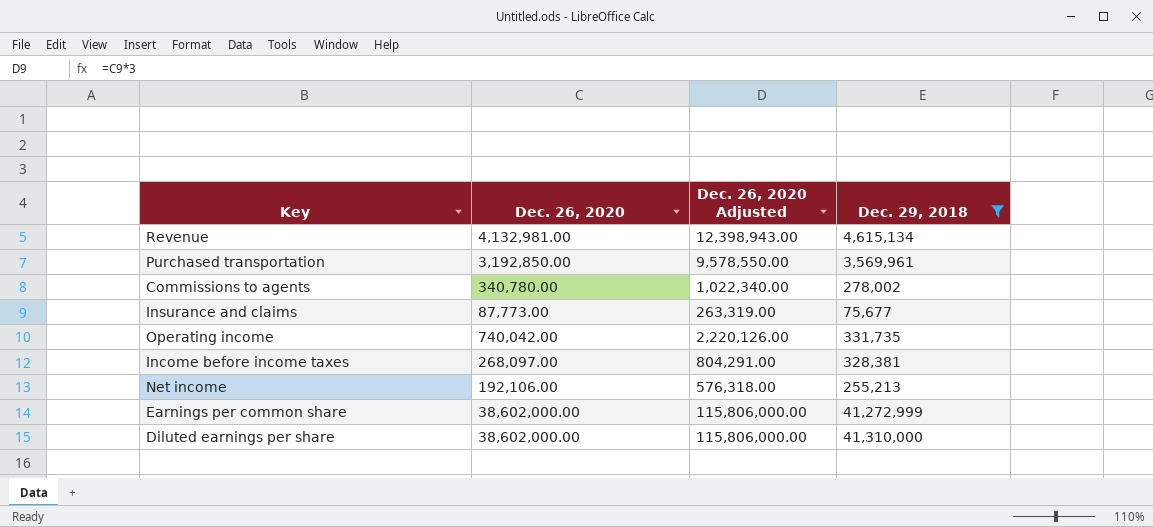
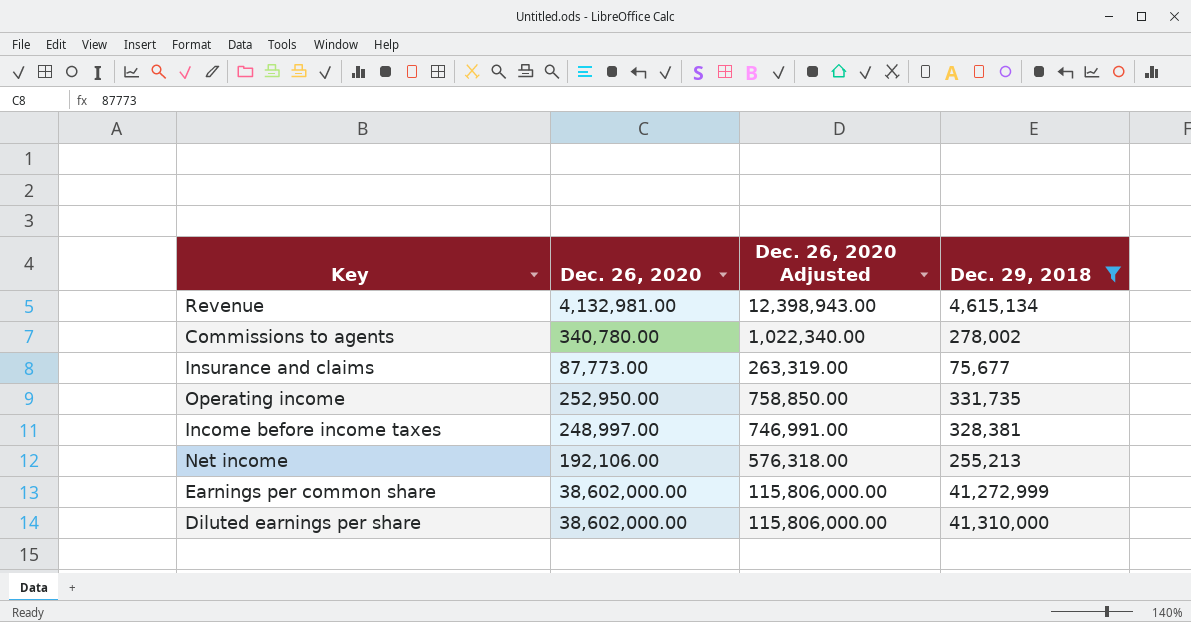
row Purchased transportation: 3,192,850.00 | 9,578,550.00 | 3,569,961 -> none
Operating income | Dec. 26, 2020: 740,042.00 -> 252,950.00
Operating income | Dec. 26, 2020 Adjusted: 2,220,126.00 -> 758,850.00
Income before income taxes | Dec. 26, 2020: 268,097.00 -> 248,997.00
Income before income taxes | Dec. 26, 2020 Adjusted: 804,291.00 -> 746,991.00

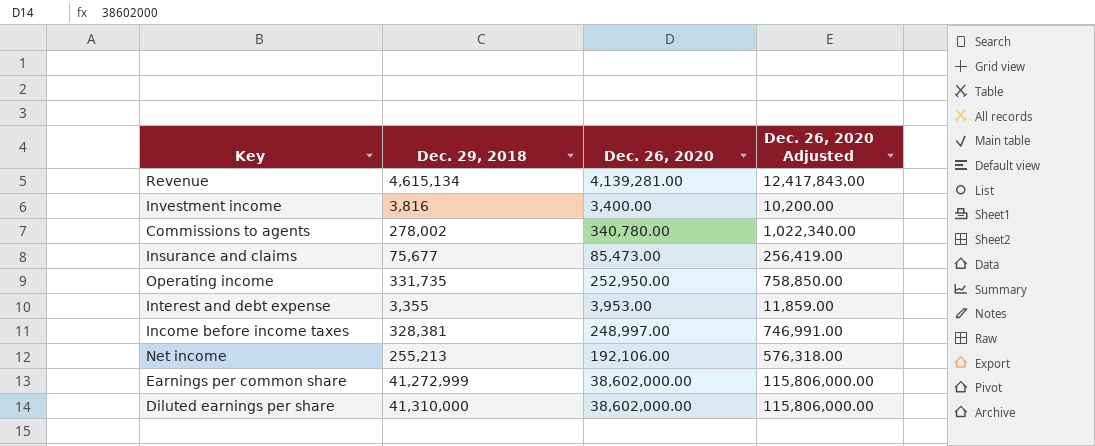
filter: Dec. 29, 2018 >= 75,677 -> none
column Dec. 29, 2018 | position: 4 -> 2
Revenue | Dec. 26, 2020: 4,132,981.00 -> 4,139,281.00
Revenue | Dec. 26, 2020 Adjusted: 12,398,943.00 -> 12,417,843.00
Insurance and claims | Dec. 26, 2020: 87,773.00 -> 85,473.00
Insurance and claims | Dec. 26, 2020 Adjusted: 263,319.00 -> 256,419.00

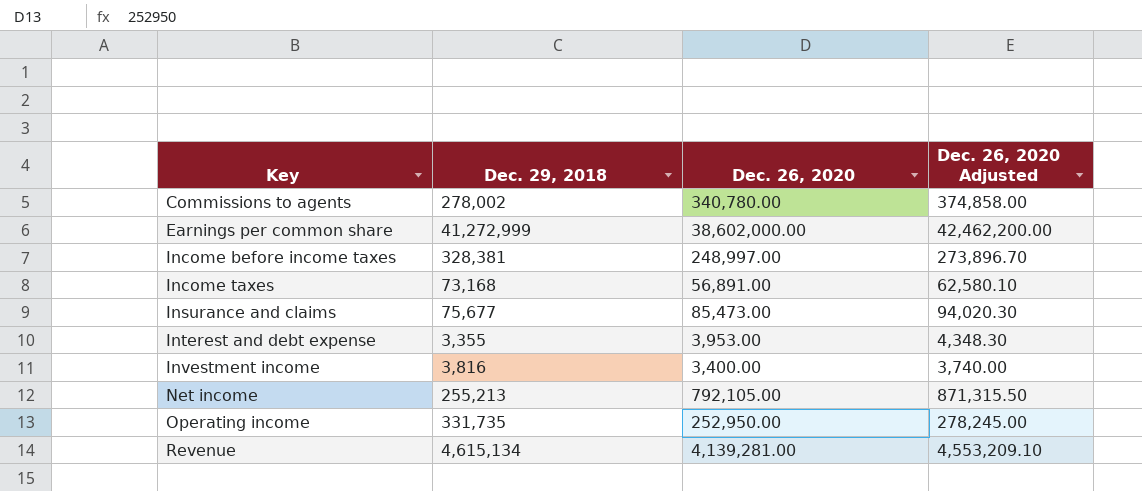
row order: none -> Key ascending
column Dec. 26, 2020 Adjusted | formula: [Dec. 26, 2020] * 3 -> [Dec. 26, 2020] * 1.1
row Diluted earnings per share: 41,310,000 | 38,602,000.00 | 115,806,000.00 -> none
row Income taxes: none -> 73,168 | 56,891.00 | 62,580.10
Net income | Dec. 26, 2020: 192,106.00 -> 792,105.00

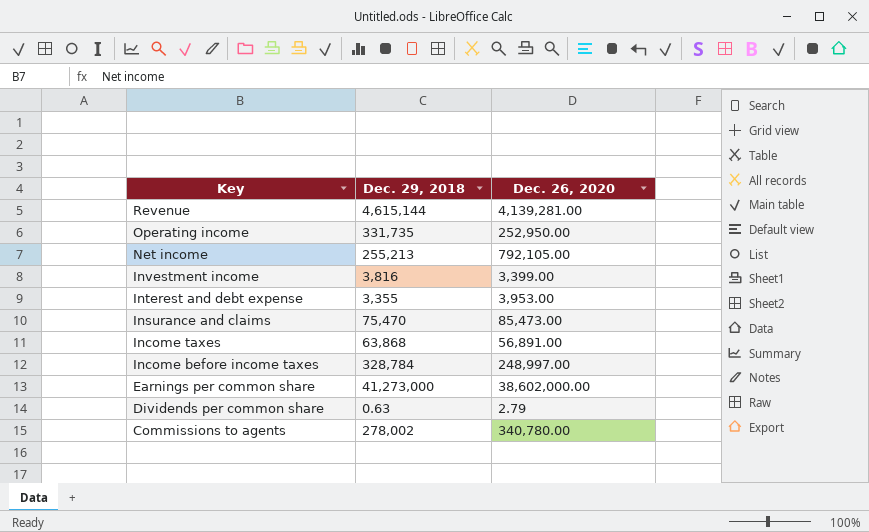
row order: Key ascending -> Key descending
column Dec. 26, 2020 Adjusted | formula: [Dec. 26, 2020] * 1.1 -> none
Revenue | Dec. 29, 2018: 4,615,134 -> 4,615,144
Investment income | Dec. 26, 2020: 3,400.00 -> 3,399.00
Insurance and claims | Dec. 29, 2018: 75,677 -> 75,470
Income taxes | Dec. 29, 2018: 73,168 -> 63,868
Income before income taxes | Dec. 29, 2018: 328,381 -> 328,784
Earnings per common share | Dec. 29, 2018: 41,272,999 -> 41,273,000
row Dividends per common share: none -> 0.63 | 2.79

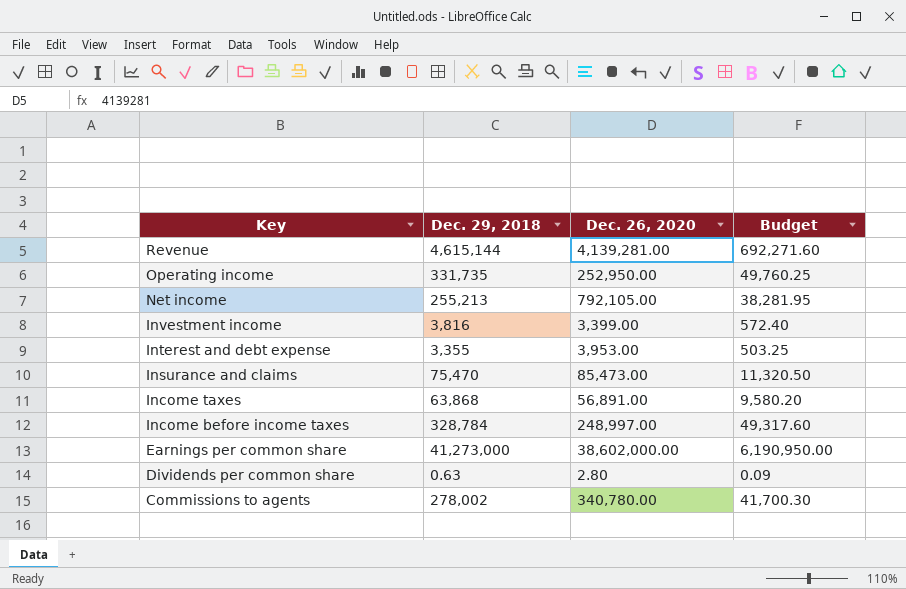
column Budget | formula: none -> [Dec. 29, 2018] * 0.15
Dividends per common share | Dec. 26, 2020: 2.79 -> 2.80

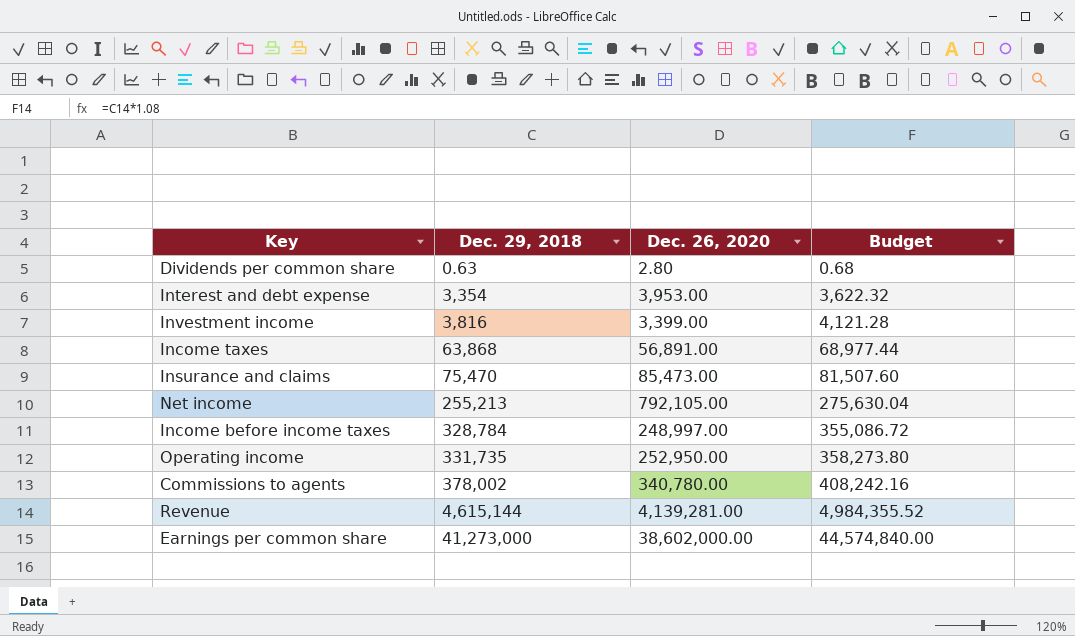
row order: Key descending -> Dec. 29, 2018 ascending
column Budget | formula: [Dec. 29, 2018] * 0.15 -> [Dec. 29, 2018] * 1.08
Interest and debt expense | Dec. 29, 2018: 3,355 -> 3,354
Commissions to agents | Dec. 29, 2018: 278,002 -> 378,002

